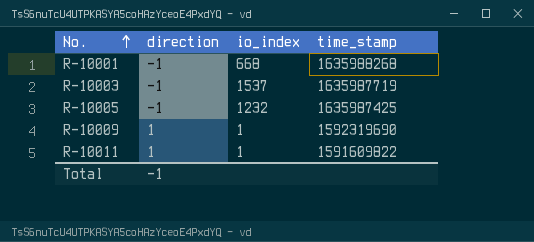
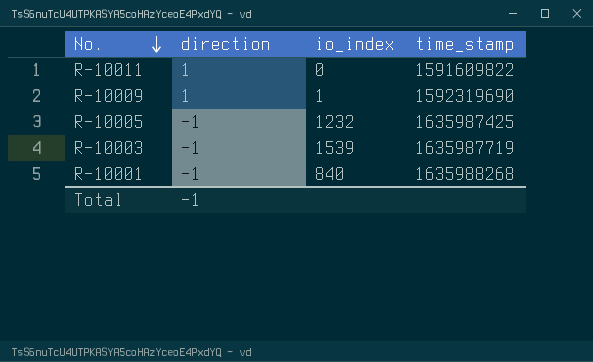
row order: No. ascending -> No. descending
R-10011 | io_index: 1 -> 0
R-10003 | io_index: 1537 -> 1539
R-10001 | io_index: 668 -> 840

